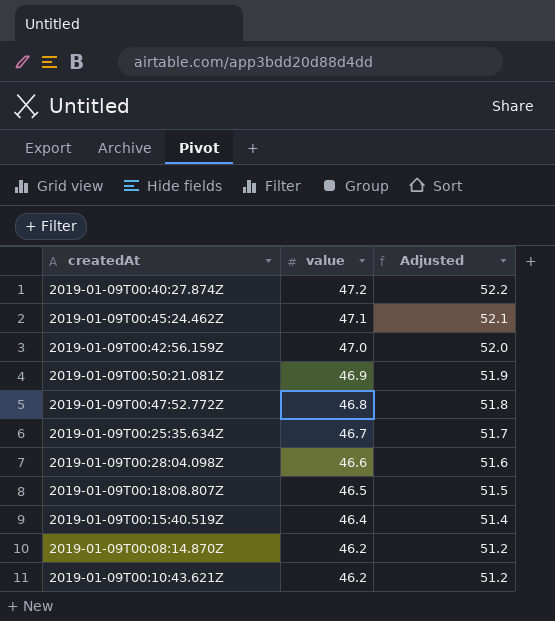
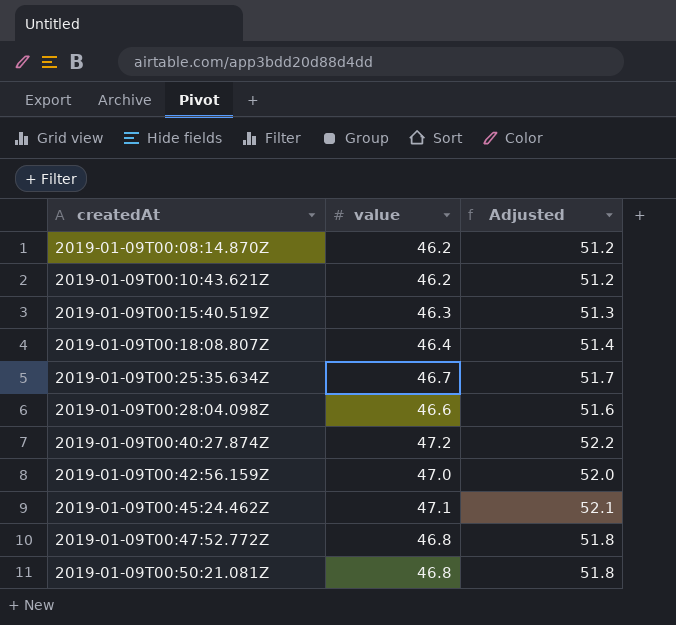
row order: value descending -> createdAt ascending
2019-01-09T00:15:40.519Z | value: 46.4 -> 46.3
2019-01-09T00:15:40.519Z | Adjusted: 51.4 -> 51.3
2019-01-09T00:18:08.807Z | value: 46.5 -> 46.4
2019-01-09T00:18:08.807Z | Adjusted: 51.5 -> 51.4
2019-01-09T00:50:21.081Z | value: 46.9 -> 46.8
2019-01-09T00:50:21.081Z | Adjusted: 51.9 -> 51.8

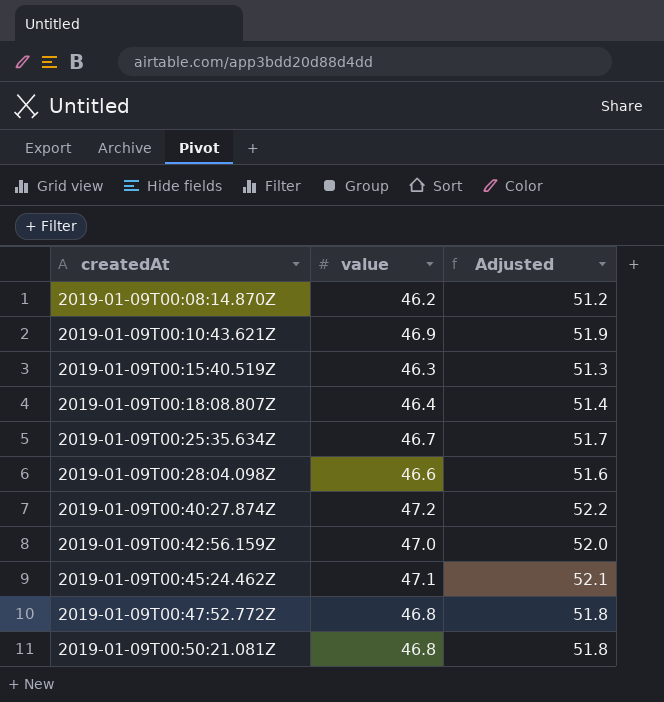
2019-01-09T00:10:43.621Z | value: 46.2 -> 46.9
2019-01-09T00:10:43.621Z | Adjusted: 51.2 -> 51.9

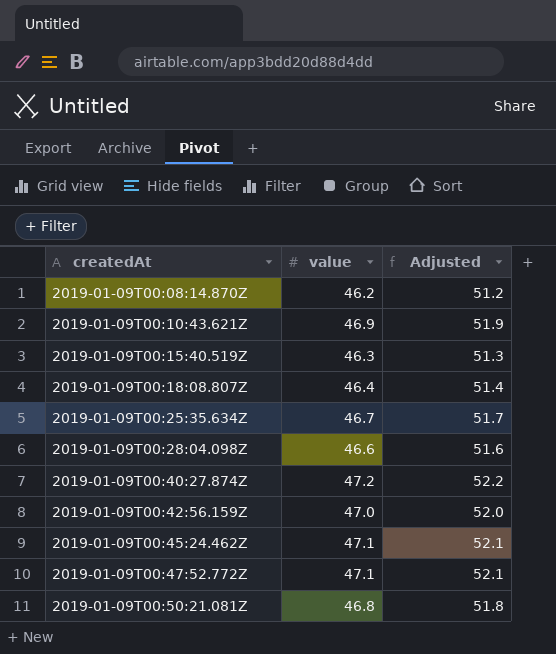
2019-01-09T00:47:52.772Z | value: 46.8 -> 47.1
2019-01-09T00:47:52.772Z | Adjusted: 51.8 -> 52.1

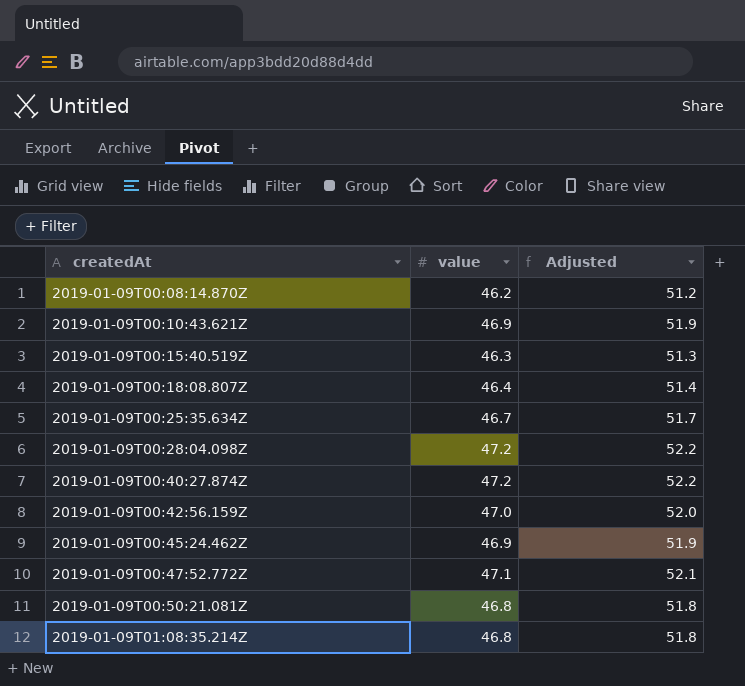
2019-01-09T00:28:04.098Z | value: 46.6 -> 47.2
2019-01-09T00:28:04.098Z | Adjusted: 51.6 -> 52.2
2019-01-09T00:45:24.462Z | value: 47.1 -> 46.9
2019-01-09T00:45:24.462Z | Adjusted: 52.1 -> 51.9
row 2019-01-09T01:08:35.214Z: none -> 46.8 | 51.8

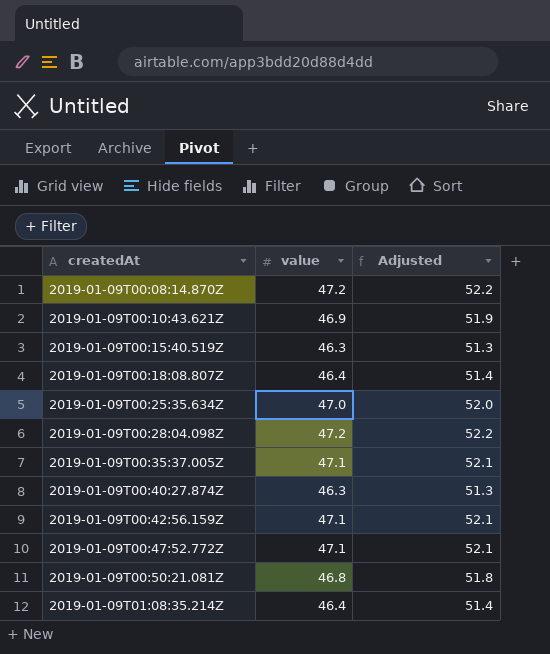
row 2019-01-09T00:45:24.462Z: 46.9 | 51.9 -> none
2019-01-09T00:08:14.870Z | value: 46.2 -> 47.2
2019-01-09T00:08:14.870Z | Adjusted: 51.2 -> 52.2
2019-01-09T00:25:35.634Z | value: 46.7 -> 47.0
2019-01-09T00:25:35.634Z | Adjusted: 51.7 -> 52.0
row 2019-01-09T00:35:37.005Z: none -> 47.1 | 52.1
2019-01-09T00:40:27.874Z | value: 47.2 -> 46.3
2019-01-09T00:40:27.874Z | Adjusted: 52.2 -> 51.3
2019-01-09T00:42:56.159Z | value: 47.0 -> 47.1
2019-01-09T00:42:56.159Z | Adjusted: 52.0 -> 52.1
2019-01-09T01:08:35.214Z | value: 46.8 -> 46.4
2019-01-09T01:08:35.214Z | Adjusted: 51.8 -> 51.4

